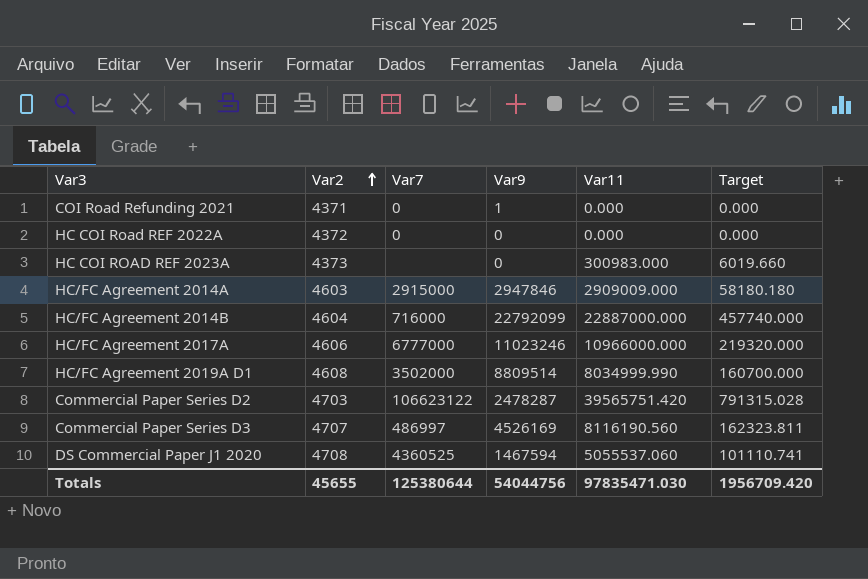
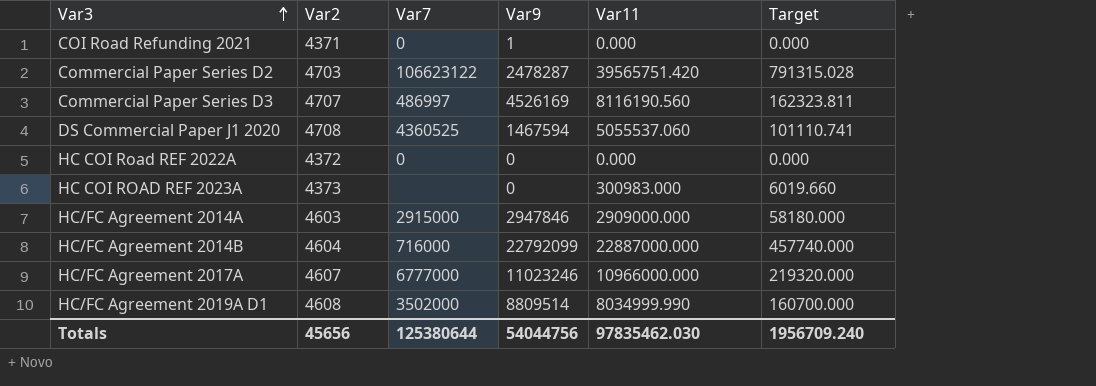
row order: Var2 ascending -> Var3 ascending
HC/FC Agreement 2014A | Var11: 2909009.000 -> 2909000.000
HC/FC Agreement 2014A | Target: 58180.180 -> 58180.000
HC/FC Agreement 2017A | Var2: 4606 -> 4607
Totals | Var2: 45655 -> 45656
Totals | Var11: 97835471.030 -> 97835462.030
Totals | Target: 1956709.420 -> 1956709.240

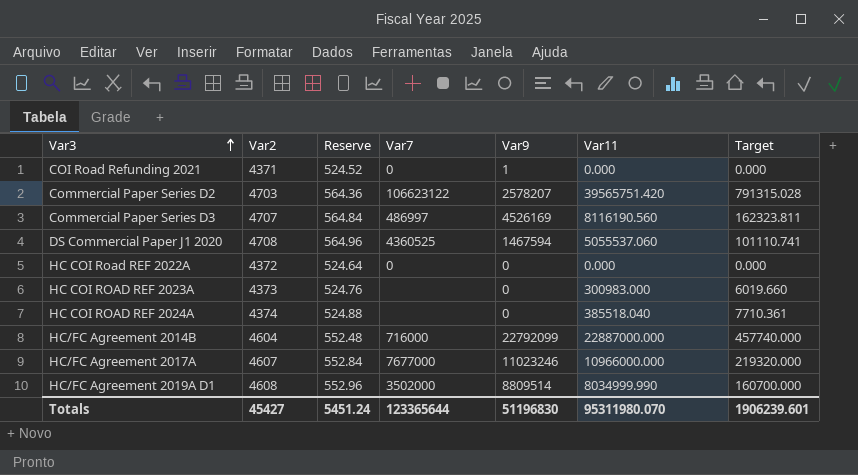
column Reserve | formula: none -> [Var2] * 0.12
row HC/FC Agreement 2014A: 4603 | 2915000 | 2947846 | 2909000.000 | 58180.000 -> none
Commercial Paper Series D2 | Var9: 2478287 -> 2578207
row HC COI ROAD REF 2024A: none -> 4374 | 524.88 | none | 0 | 385518.040 | 7710.361
HC/FC Agreement 2017A | Var7: 6777000 -> 7677000
Totals | Var2: 45656 -> 45427
Totals | Var7: 125380644 -> 123365644
Totals | Var9: 54044756 -> 51196830
Totals | Var11: 97835462.030 -> 95311980.070
Totals | Target: 1956709.240 -> 1906239.601

